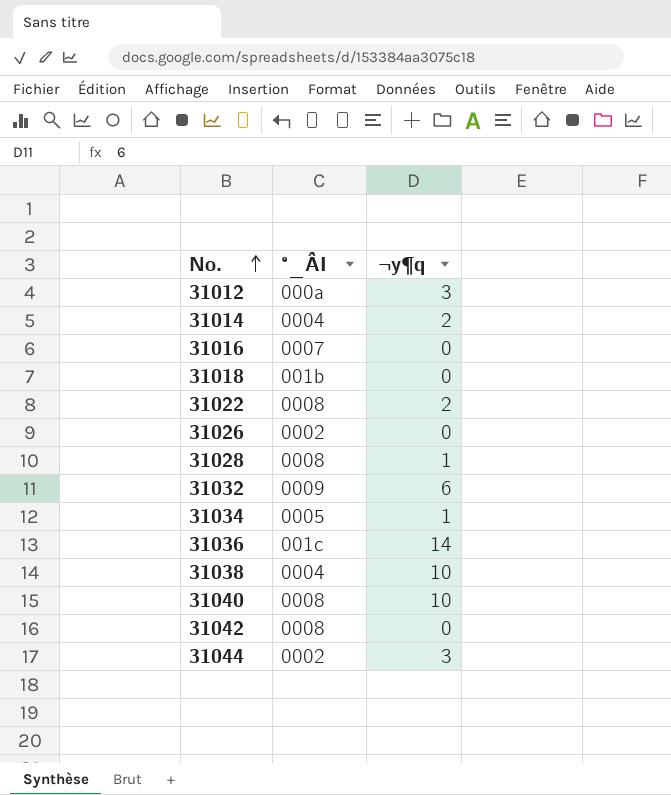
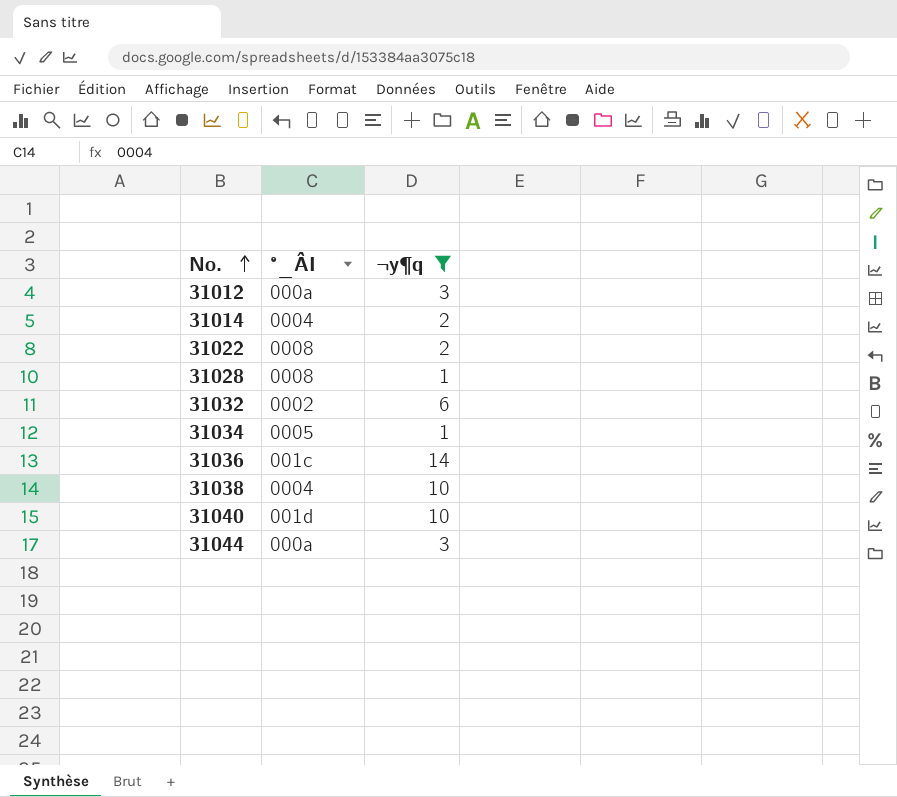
filter: none -> ¬y¶q != 0
31032 | °_ÂI: 0009 -> 0002
31040 | °_ÂI: 0008 -> 001d
31044 | °_ÂI: 0002 -> 000a

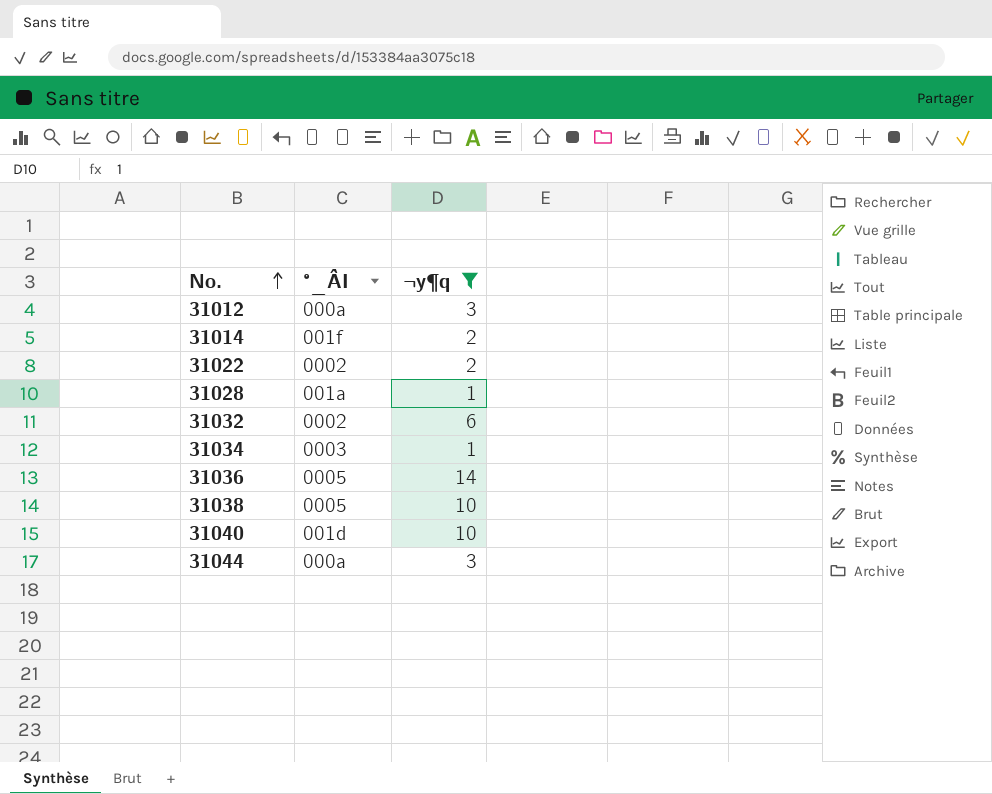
31014 | °_ÂI: 0004 -> 001f
31022 | °_ÂI: 0008 -> 0002
31028 | °_ÂI: 0008 -> 001a
31034 | °_ÂI: 0005 -> 0003
31036 | °_ÂI: 001c -> 0005
31038 | °_ÂI: 0004 -> 0005

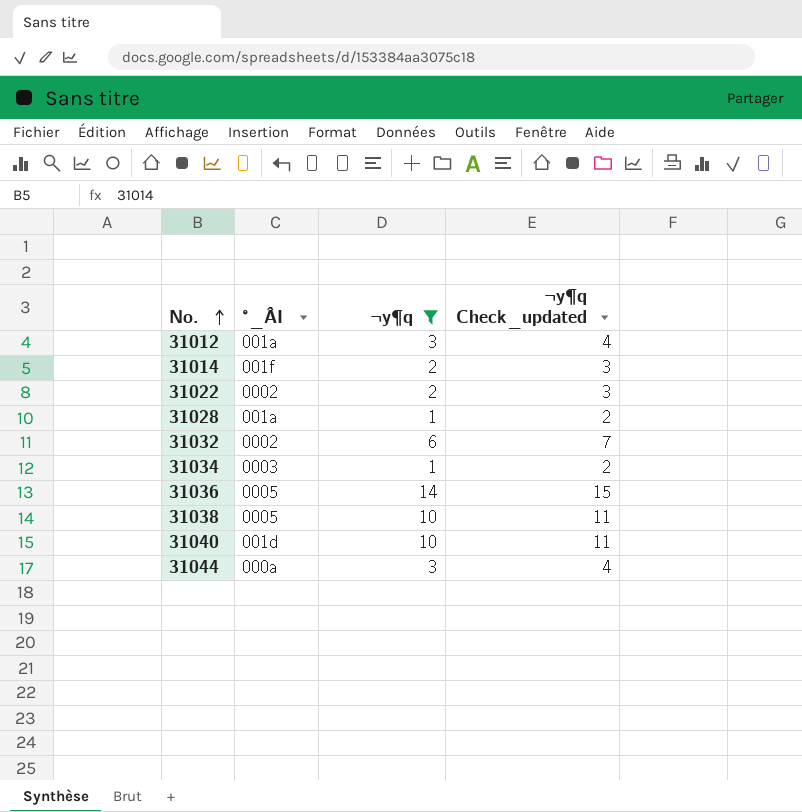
column ¬y¶q Check_updated | formula: none -> [¬y¶q] + 1
31012 | °_ÂI: 000a -> 001a

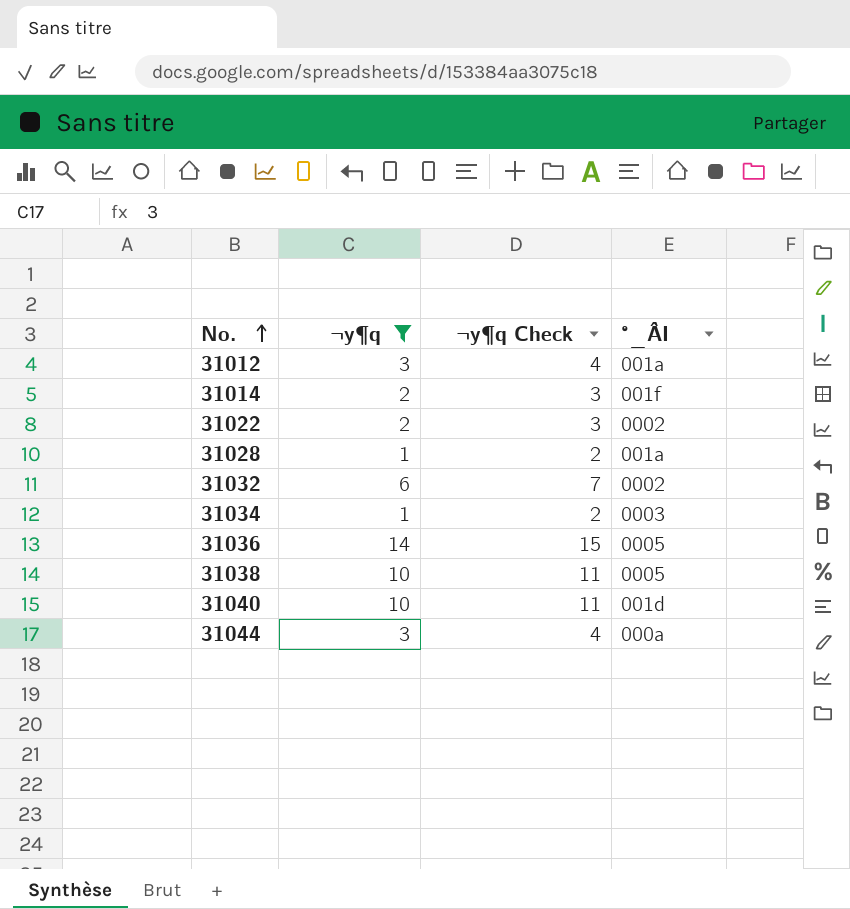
column name: ¬y¶q Check_updated -> ¬y¶q Check
column °_ÂI | position: 2 -> 4

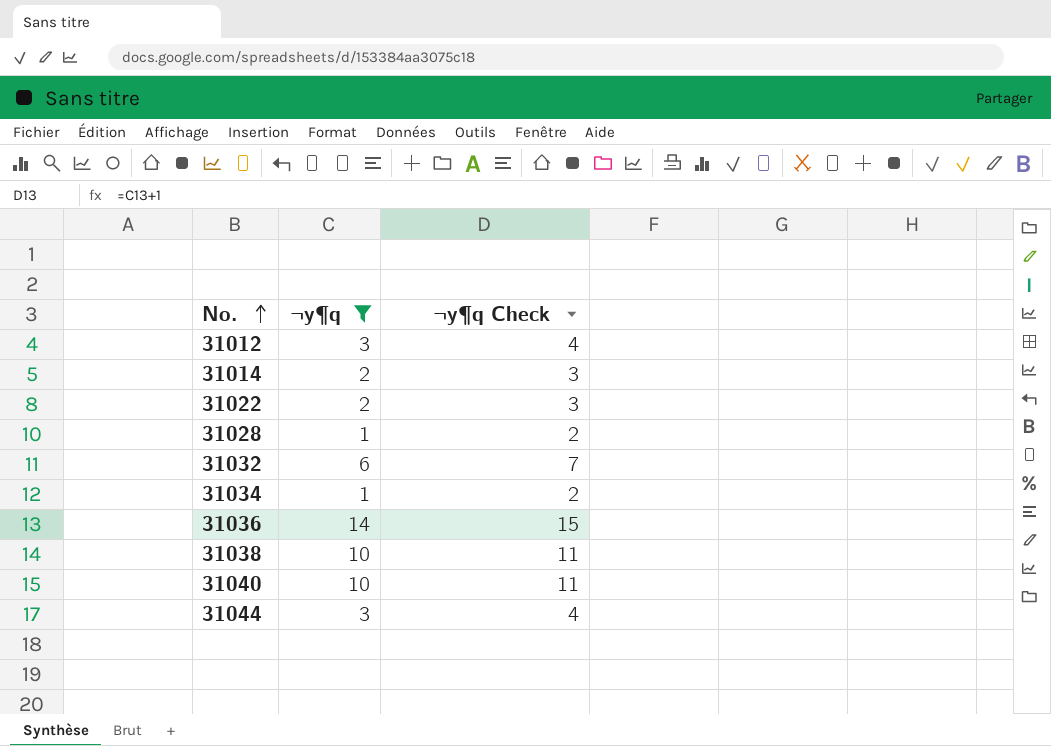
column °_ÂI | position: 4 -> none

